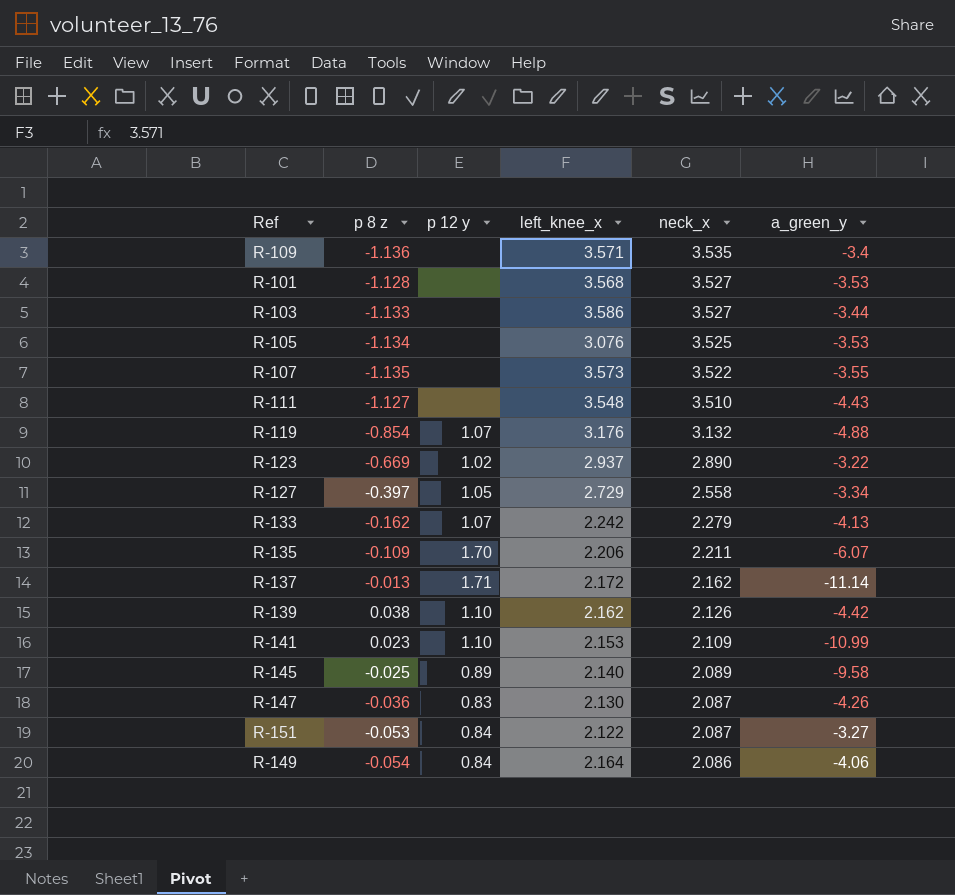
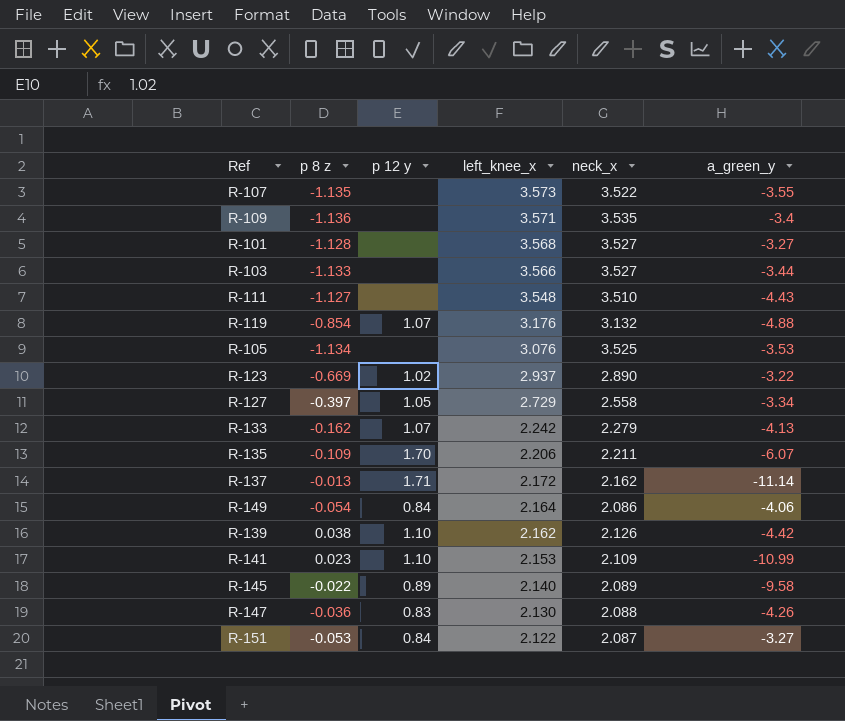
row order: neck_x descending -> left_knee_x descending
R-101 | a_green_y: -3.53 -> -3.27
R-103 | left_knee_x: 3.586 -> 3.566
R-145 | p 8 z: -0.025 -> -0.022
R-147 | neck_x: 2.087 -> 2.088

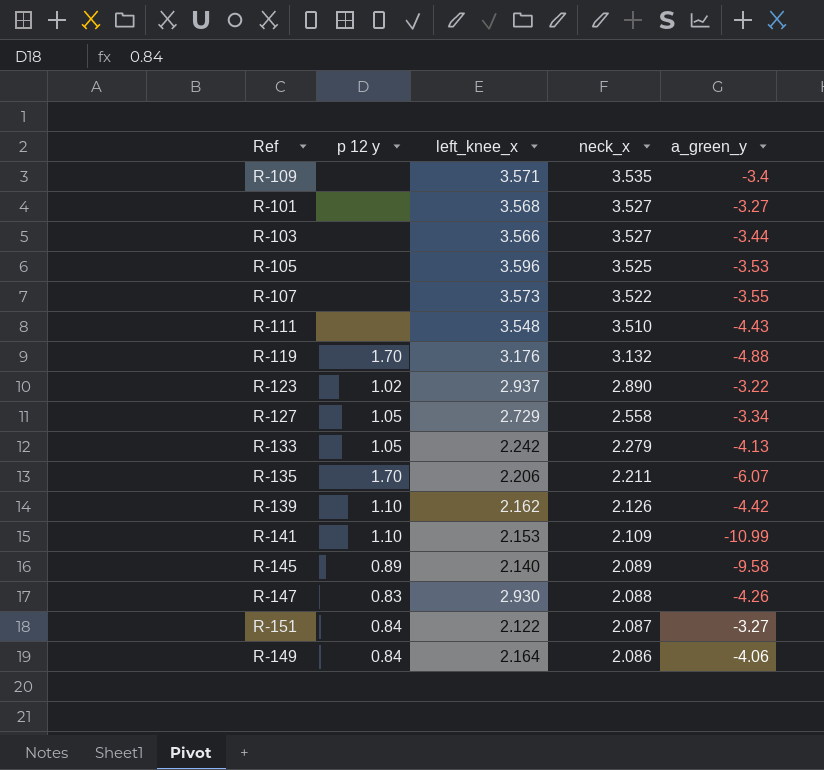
row order: left_knee_x descending -> neck_x descending
column p 8 z | position: 2 -> none
row R-137: -0.013 | 1.71 | 2.172 | 2.162 | -11.14 -> none
R-105 | left_knee_x: 3.076 -> 3.596
R-119 | p 12 y: 1.07 -> 1.70
R-133 | p 12 y: 1.07 -> 1.05
R-147 | left_knee_x: 2.130 -> 2.930

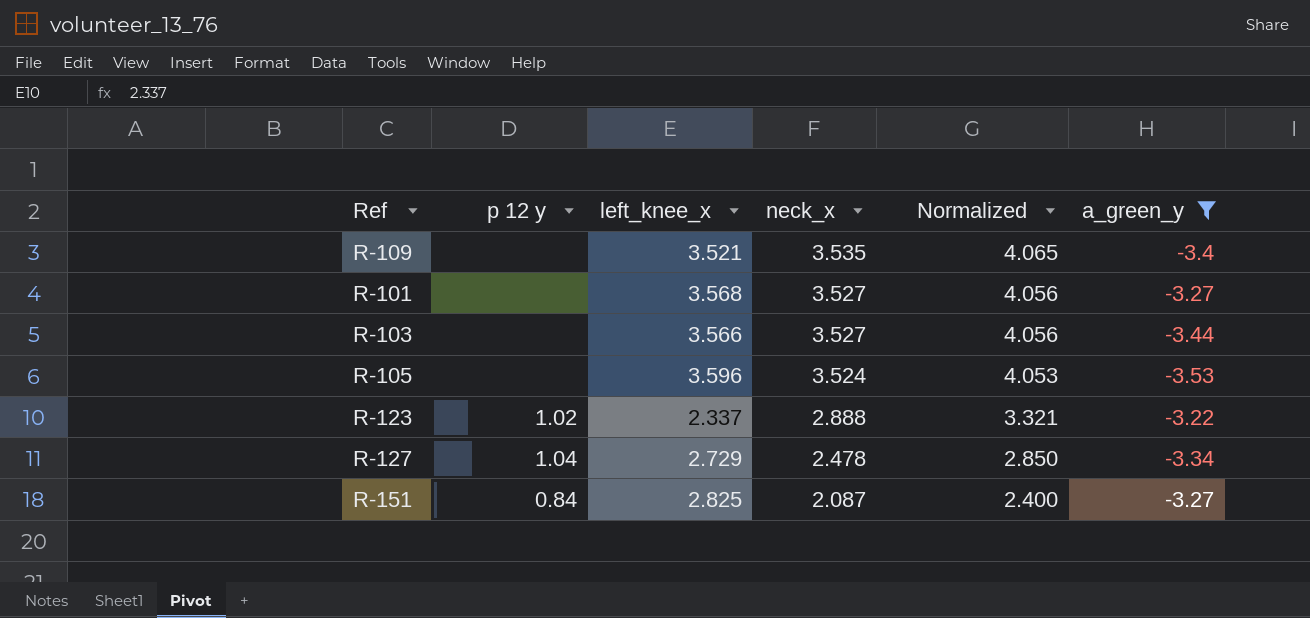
filter: none -> a_green_y >= -3.53
column Normalized | formula: none -> [neck_x] * 1.15
R-109 | left_knee_x: 3.571 -> 3.521
R-105 | neck_x: 3.525 -> 3.524
R-123 | left_knee_x: 2.937 -> 2.337
R-123 | neck_x: 2.890 -> 2.888
R-127 | p 12 y: 1.05 -> 1.04
R-127 | neck_x: 2.558 -> 2.478
R-151 | left_knee_x: 2.122 -> 2.825

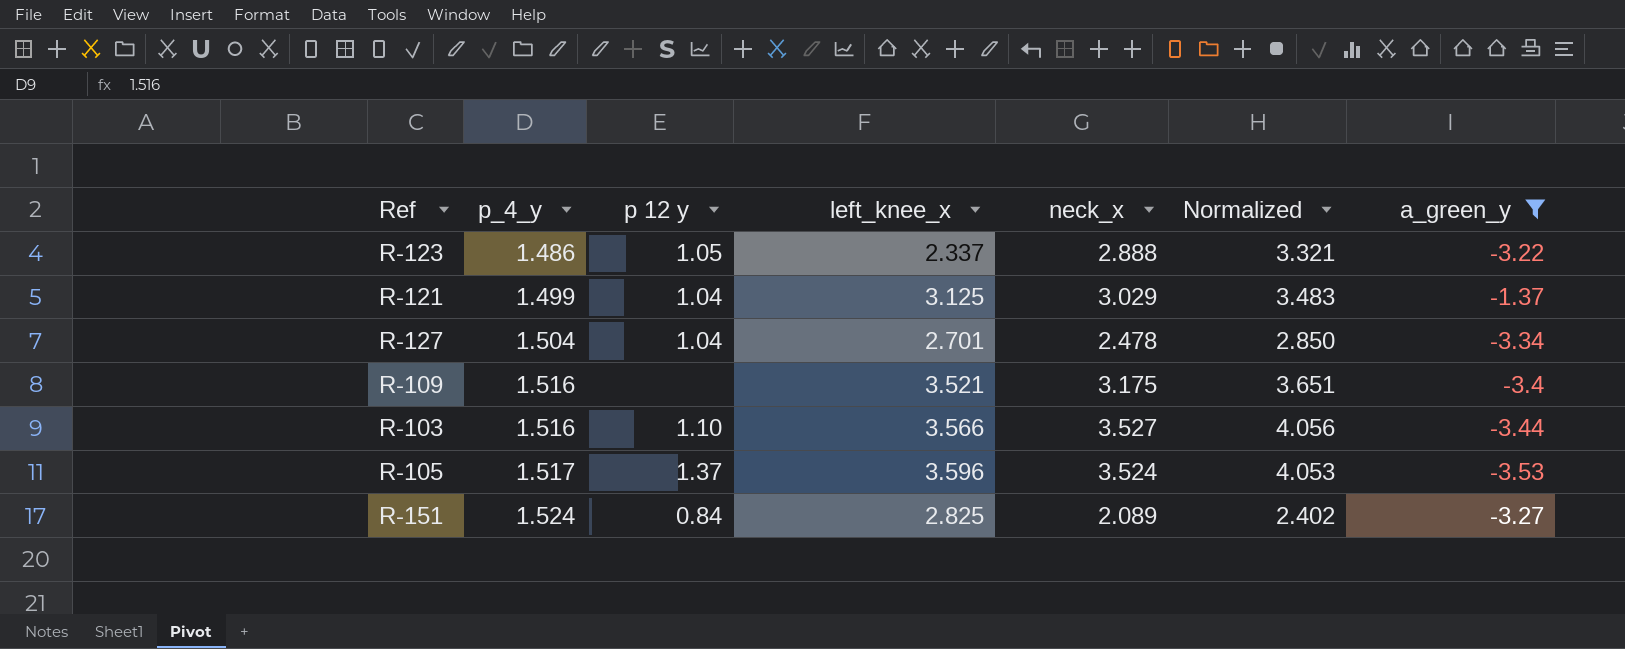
row order: neck_x descending -> p_4_y ascending
column p_4_y | position: none -> 2
row R-101: none | 3.568 | 3.527 | 4.056 | -3.27 -> none
R-123 | p 12 y: 1.02 -> 1.05
row R-121: none -> 1.499 | 1.04 | 3.125 | 3.029 | 3.483 | -1.37
R-127 | left_knee_x: 2.729 -> 2.701
R-109 | neck_x: 3.535 -> 3.175
R-109 | Normalized: 4.065 -> 3.651
R-103 | p 12 y: none -> 1.10
R-105 | p 12 y: none -> 1.37
R-151 | neck_x: 2.087 -> 2.089
R-151 | Normalized: 2.400 -> 2.402

